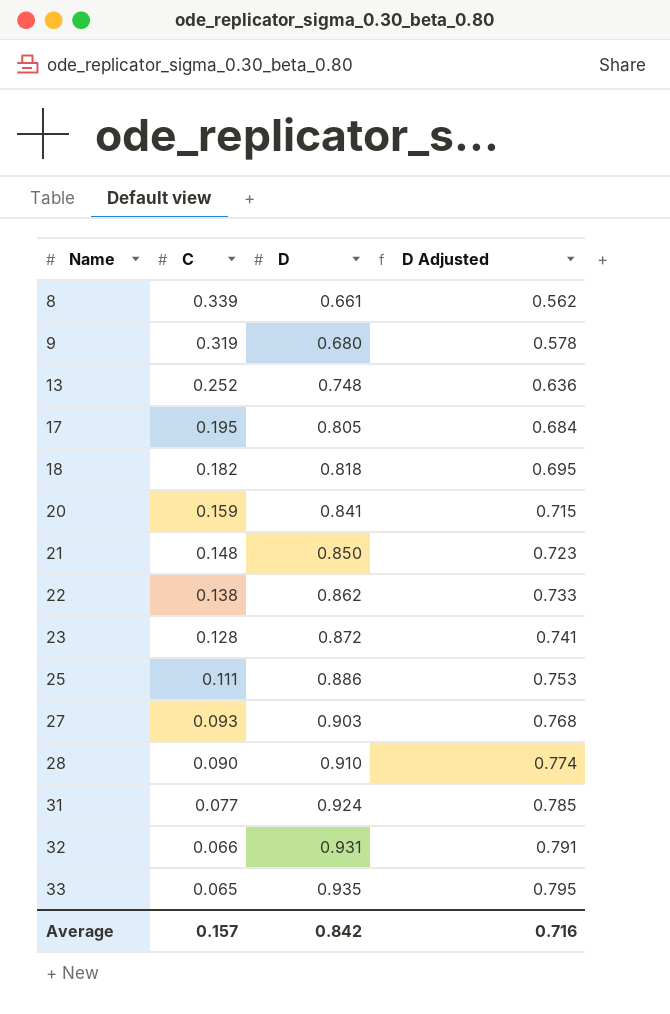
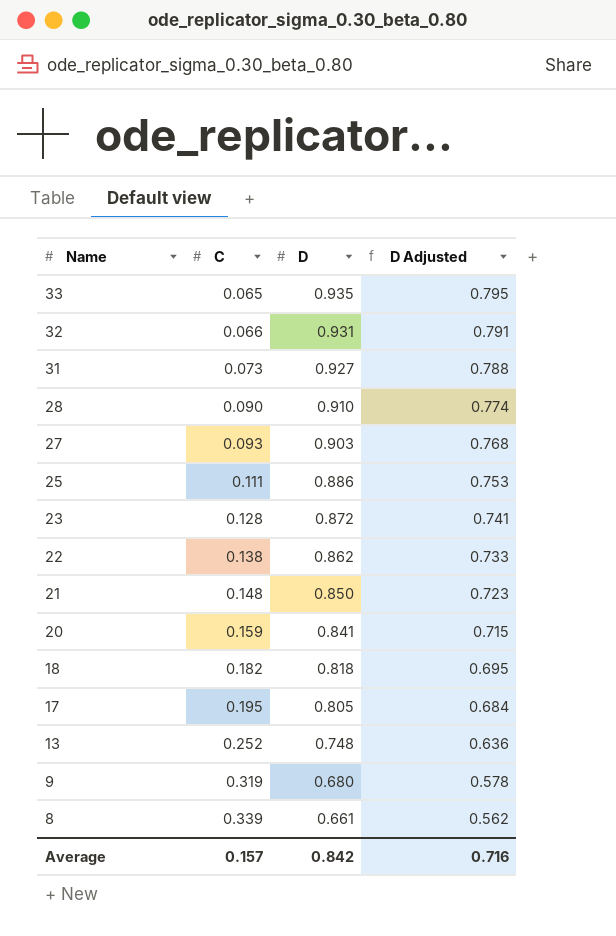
row order: Name ascending -> Name descending
31 | C: 0.077 -> 0.073
31 | D: 0.924 -> 0.927
31 | D Adjusted: 0.785 -> 0.788

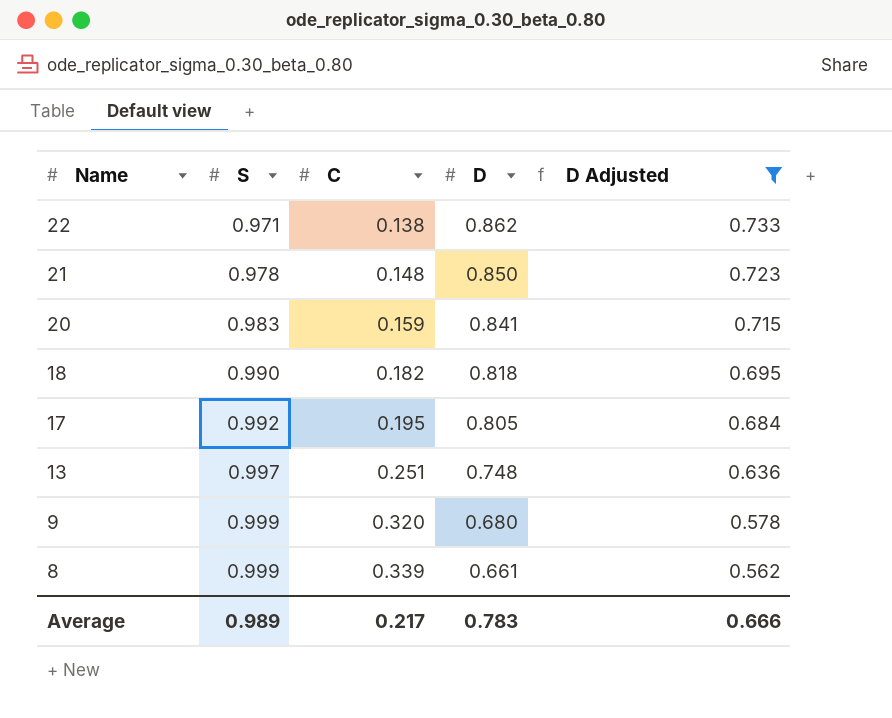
filter: none -> D Adjusted <= 0.733
column S | position: none -> 2
13 | C: 0.252 -> 0.251
9 | C: 0.319 -> 0.320
Average | C: 0.157 -> 0.217
Average | D: 0.842 -> 0.783
Average | D Adjusted: 0.716 -> 0.666

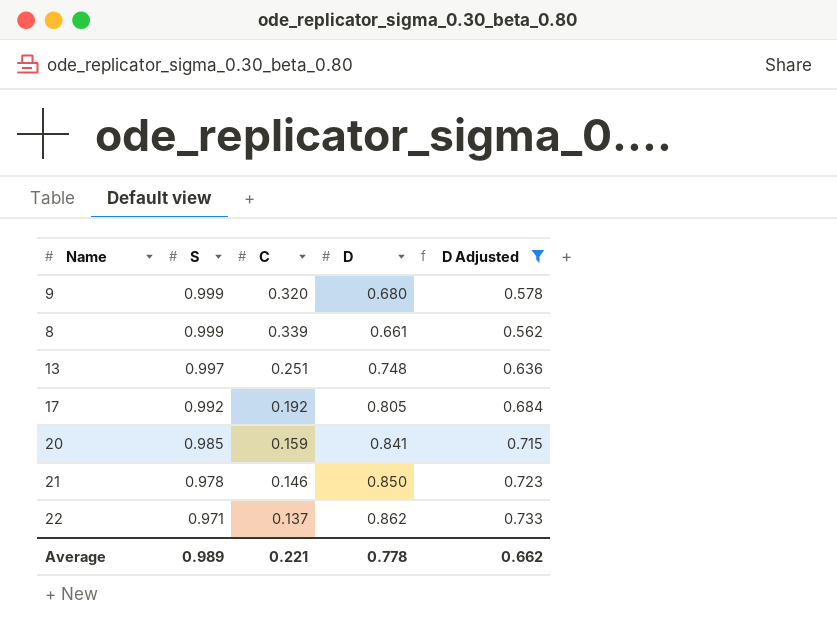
row order: Name descending -> S descending
row 18: 0.990 | 0.182 | 0.818 | 0.695 -> none
17 | C: 0.195 -> 0.192
20 | S: 0.983 -> 0.985
21 | C: 0.148 -> 0.146
22 | C: 0.138 -> 0.137
Average | C: 0.217 -> 0.221
Average | D: 0.783 -> 0.778
Average | D Adjusted: 0.666 -> 0.662

